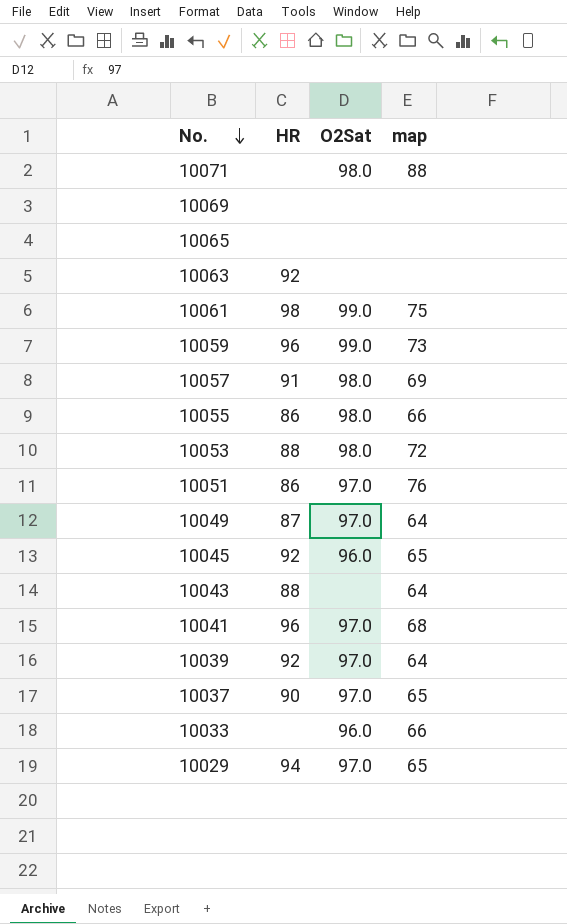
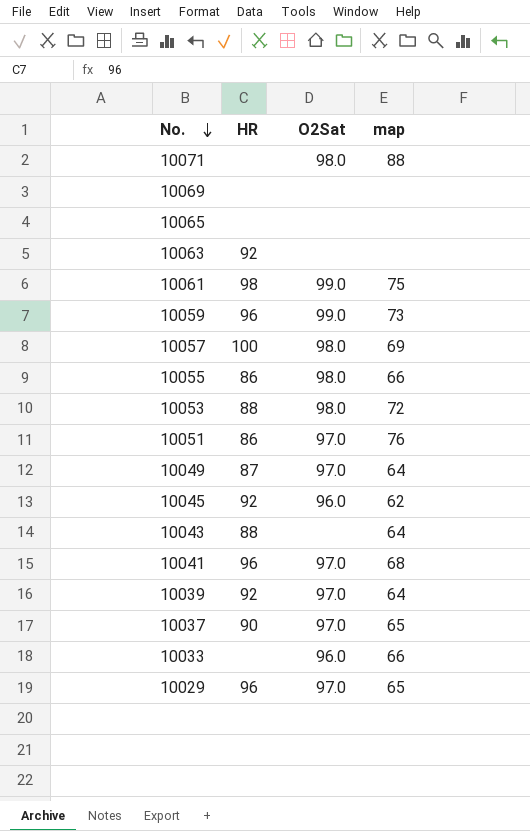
10057 | HR: 91 -> 100
10045 | map: 65 -> 62
10029 | HR: 94 -> 96

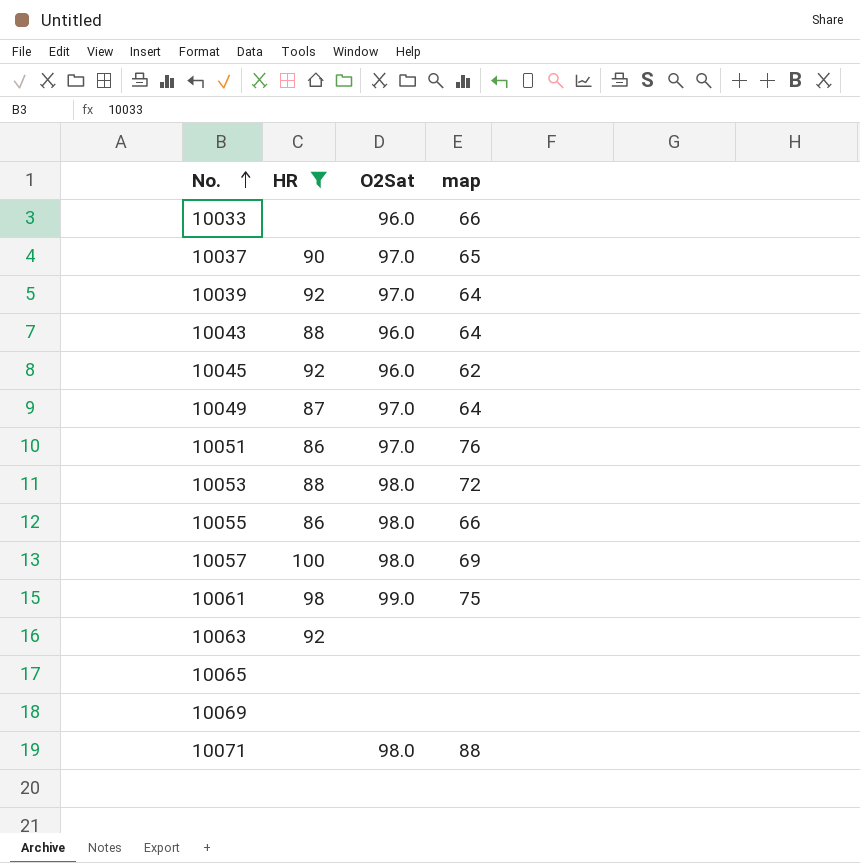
filter: none -> HR != 96
row order: No. descending -> No. ascending
10043 | O2Sat: none -> 96.0

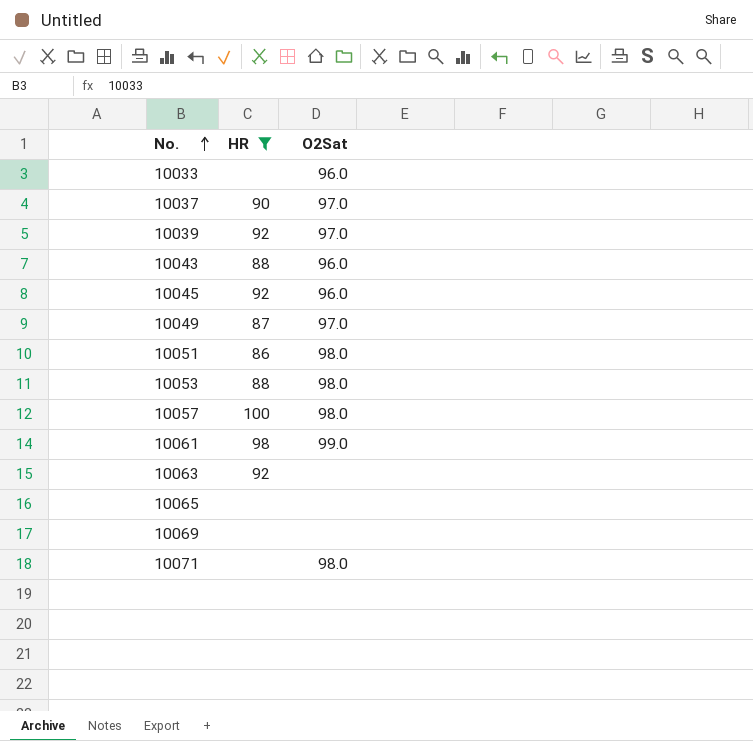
column map | position: 4 -> none
row 10055: 86 | 98.0 | 66 -> none
10051 | O2Sat: 97.0 -> 98.0

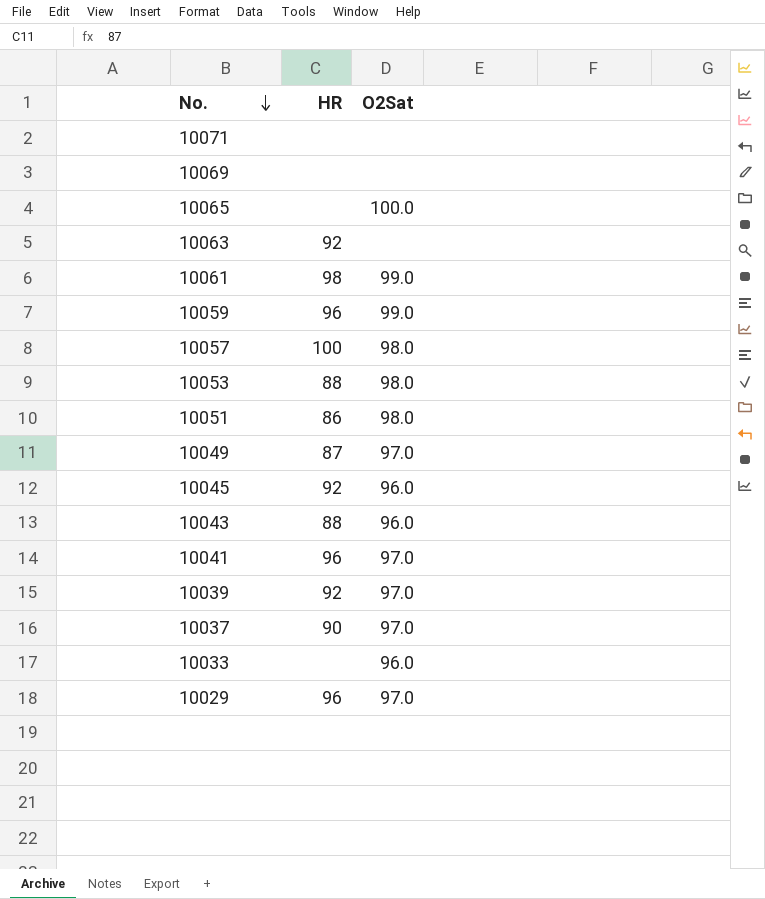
filter: HR != 96 -> none
row order: No. ascending -> No. descending
10071 | O2Sat: 98.0 -> none
10065 | O2Sat: none -> 100.0

